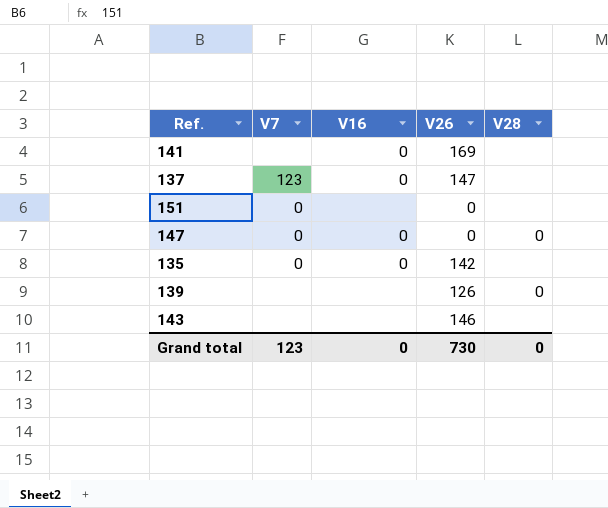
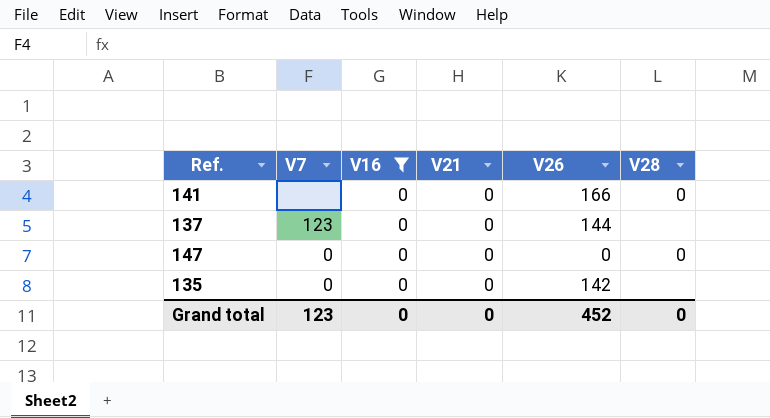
filter: none -> V16 = 0
column V21 | position: none -> 4
141 | V26: 169 -> 166
141 | V28: none -> 0
137 | V26: 147 -> 144
Grand total | V26: 730 -> 452

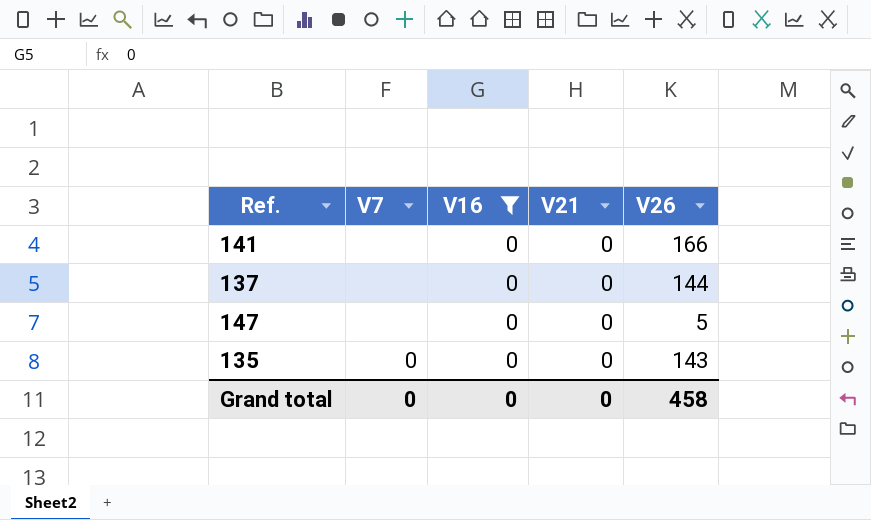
column V28 | position: 6 -> none
137 | V7: 123 -> none
147 | V7: 0 -> none
147 | V26: 0 -> 5
135 | V26: 142 -> 143
Grand total | V7: 123 -> 0
Grand total | V26: 452 -> 458

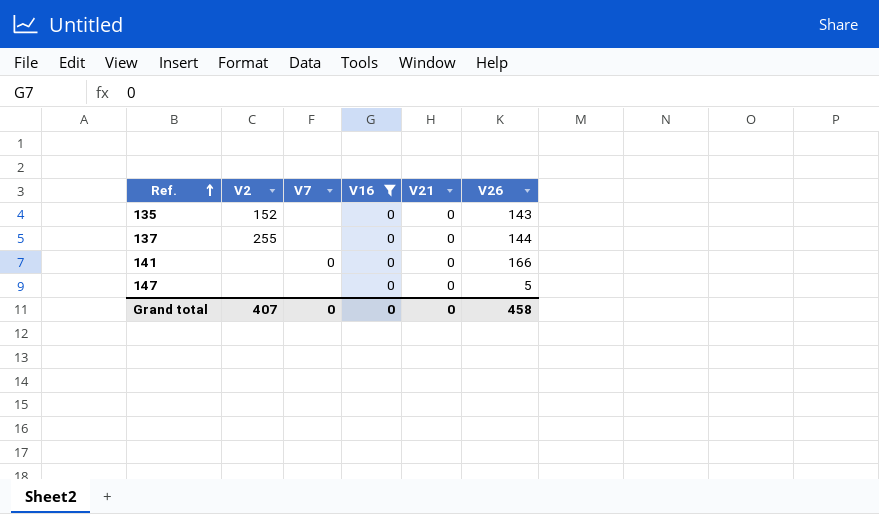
row order: none -> Ref. ascending
column V2 | position: none -> 2
135 | V7: 0 -> none
141 | V7: none -> 0

